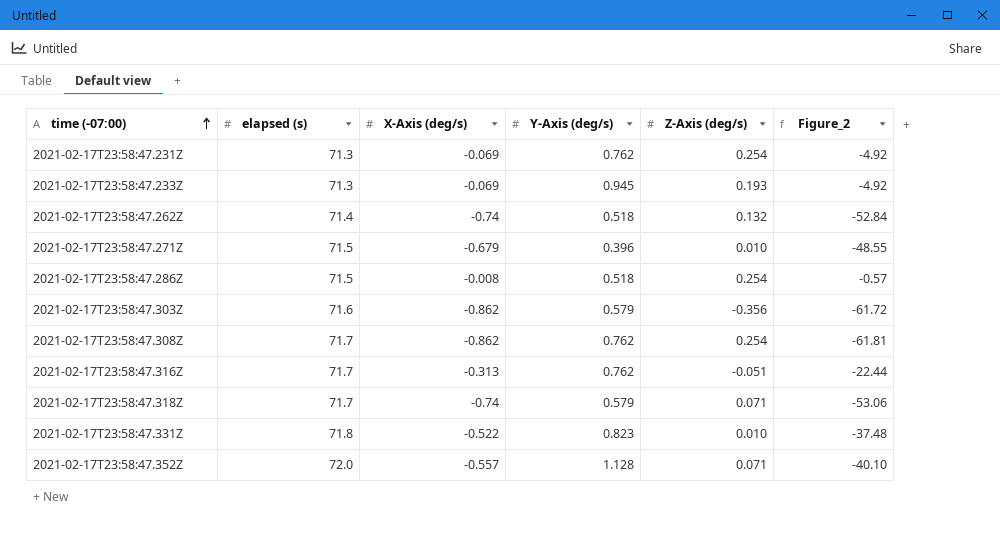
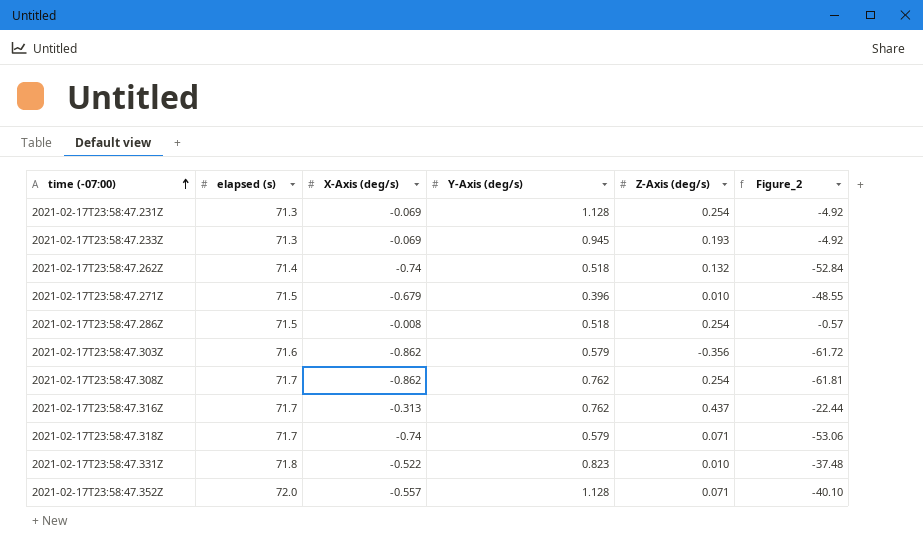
2021-02-17T23:58:47.231Z | Y-Axis (deg/s): 0.762 -> 1.128
2021-02-17T23:58:47.316Z | Z-Axis (deg/s): -0.051 -> 0.437

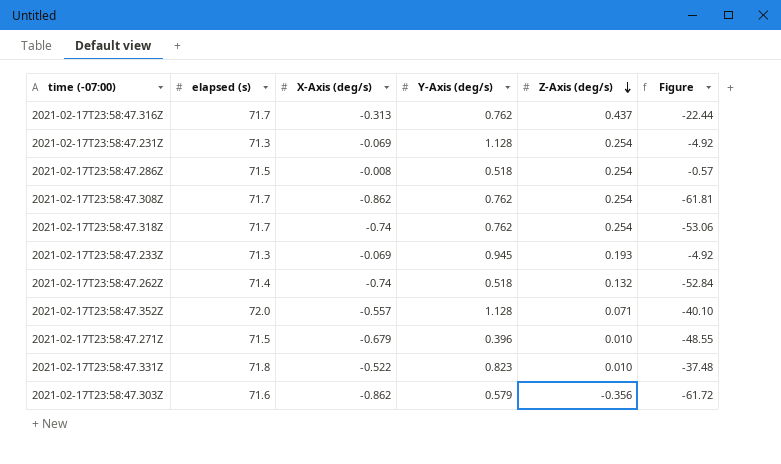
row order: time (-07:00) ascending -> Z-Axis (deg/s) descending
column name: Figure_2 -> Figure
2021-02-17T23:58:47.318Z | Y-Axis (deg/s): 0.579 -> 0.762
2021-02-17T23:58:47.318Z | Z-Axis (deg/s): 0.071 -> 0.254

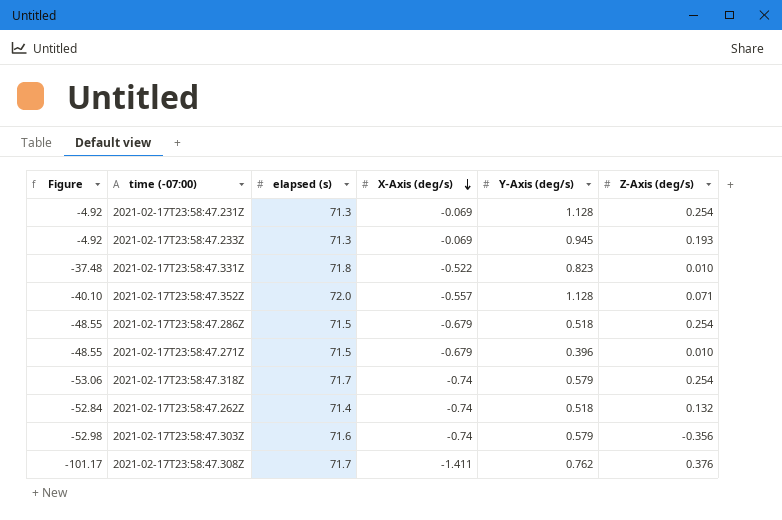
row order: Z-Axis (deg/s) descending -> X-Axis (deg/s) descending
column Figure | position: 6 -> 1
row 2021-02-17T23:58:47.316Z: 71.7 | -0.313 | 0.762 | 0.437 | -22.44 -> none
2021-02-17T23:58:47.286Z | Figure: -0.57 -> -48.55
2021-02-17T23:58:47.286Z | X-Axis (deg/s): -0.008 -> -0.679
2021-02-17T23:58:47.318Z | Y-Axis (deg/s): 0.762 -> 0.579
2021-02-17T23:58:47.303Z | Figure: -61.72 -> -52.98
2021-02-17T23:58:47.303Z | X-Axis (deg/s): -0.862 -> -0.74
2021-02-17T23:58:47.308Z | Figure: -61.81 -> -101.17
2021-02-17T23:58:47.308Z | X-Axis (deg/s): -0.862 -> -1.411
2021-02-17T23:58:47.308Z | Z-Axis (deg/s): 0.254 -> 0.376

